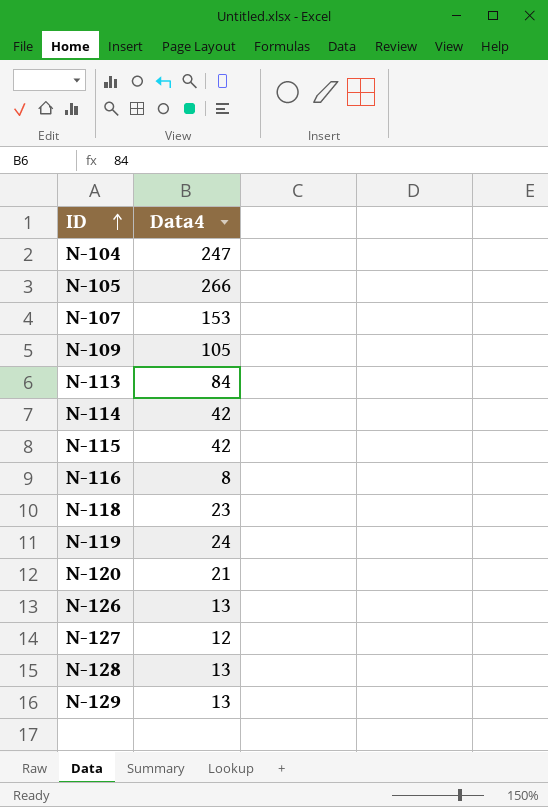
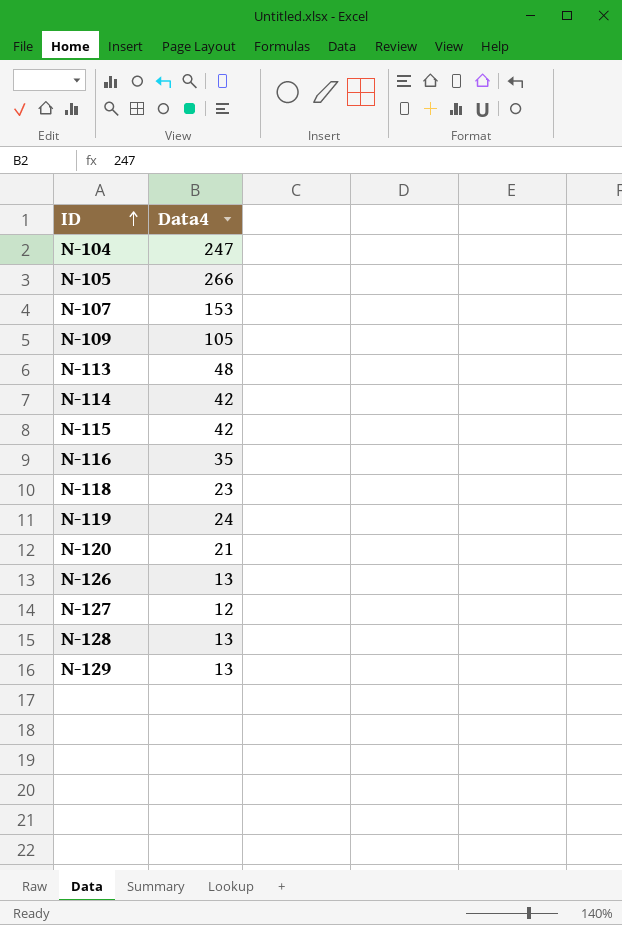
N-113 | Data4: 84 -> 48
N-116 | Data4: 8 -> 35

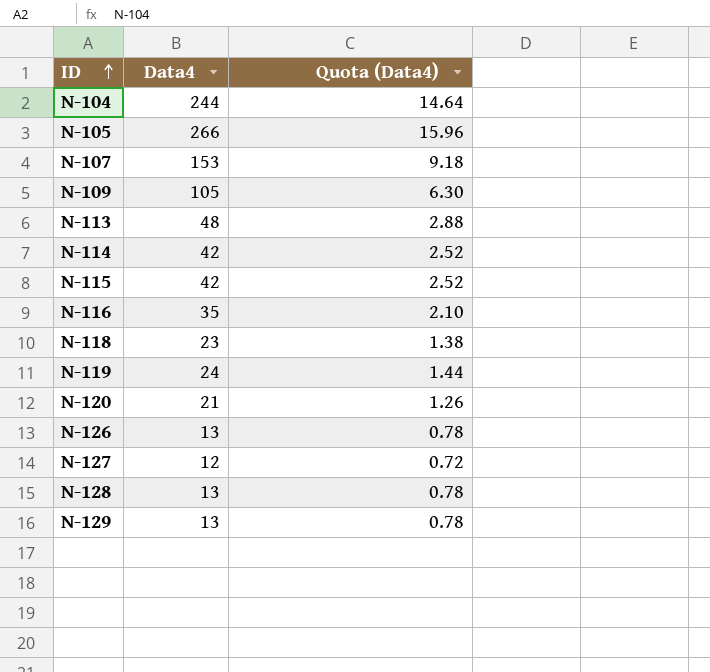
column Quota (Data4) | formula: none -> [Data4] * 0.06
N-104 | Data4: 247 -> 244

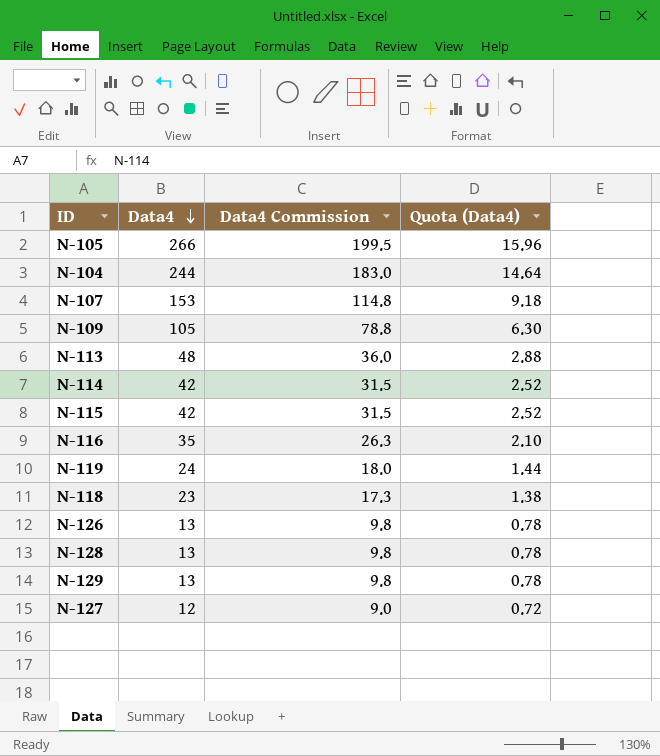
row order: ID ascending -> Data4 descending
column Data4 Commission | formula: none -> [Data4] * 0.75
row N-120: 21 | 1.26 -> none

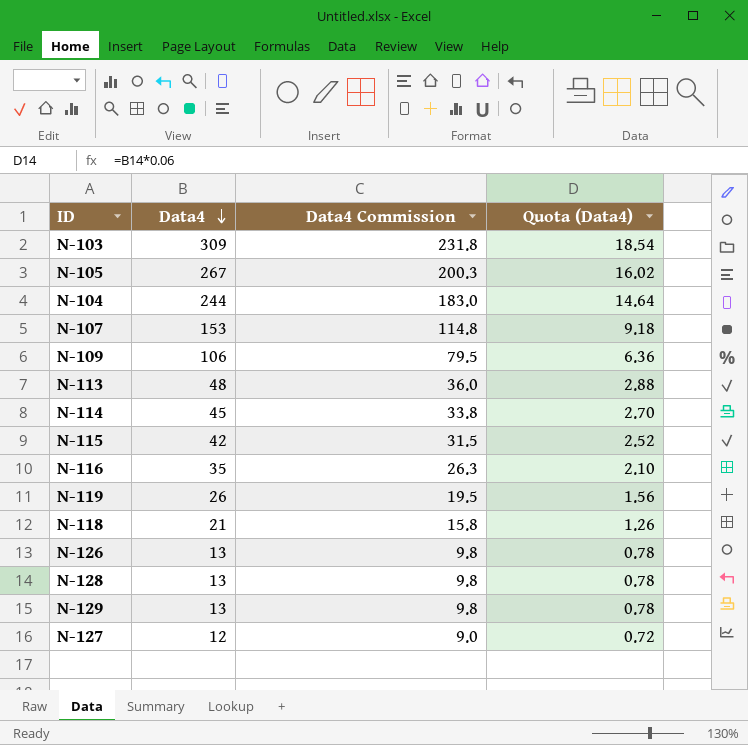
row N-103: none -> 309 | 231.8 | 18.54
N-105 | Data4: 266 -> 267
N-105 | Data4 Commission: 199.5 -> 200.3
N-105 | Quota (Data4): 15.96 -> 16.02
N-109 | Data4: 105 -> 106
N-109 | Data4 Commission: 78.8 -> 79.5
N-109 | Quota (Data4): 6.30 -> 6.36
N-114 | Data4: 42 -> 45
N-114 | Data4 Commission: 31.5 -> 33.8
N-114 | Quota (Data4): 2.52 -> 2.70
N-119 | Data4: 24 -> 26
N-119 | Data4 Commission: 18.0 -> 19.5
N-119 | Quota (Data4): 1.44 -> 1.56
N-118 | Data4: 23 -> 21
N-118 | Data4 Commission: 17.3 -> 15.8
N-118 | Quota (Data4): 1.38 -> 1.26

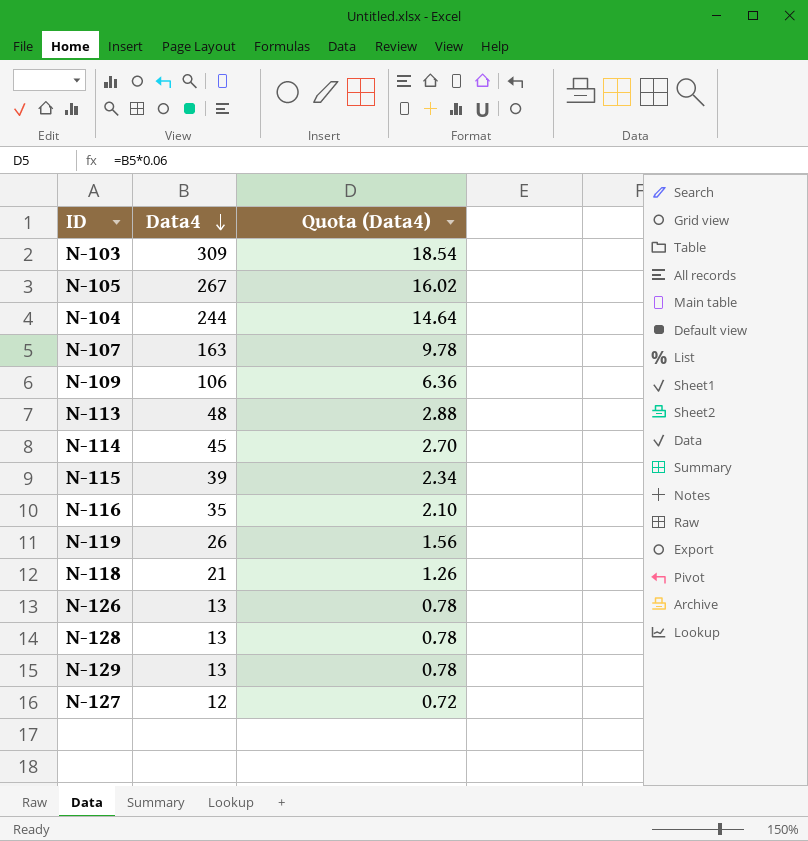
column Data4 Commission | formula: [Data4] * 0.75 -> none
N-107 | Data4: 153 -> 163
N-107 | Quota (Data4): 9.18 -> 9.78
N-115 | Data4: 42 -> 39
N-115 | Quota (Data4): 2.52 -> 2.34

